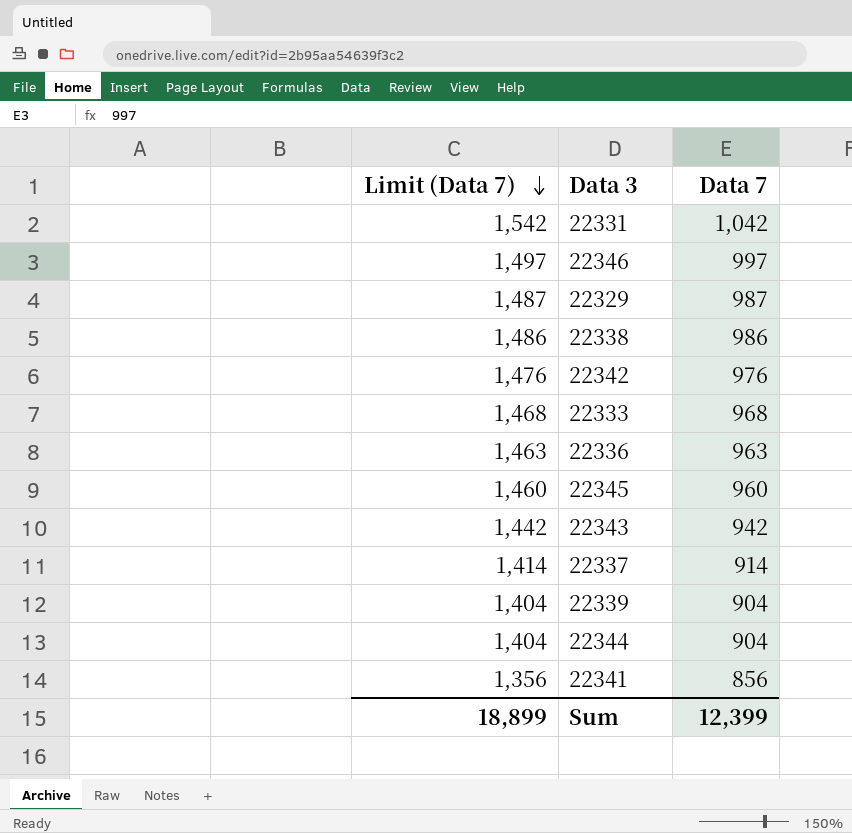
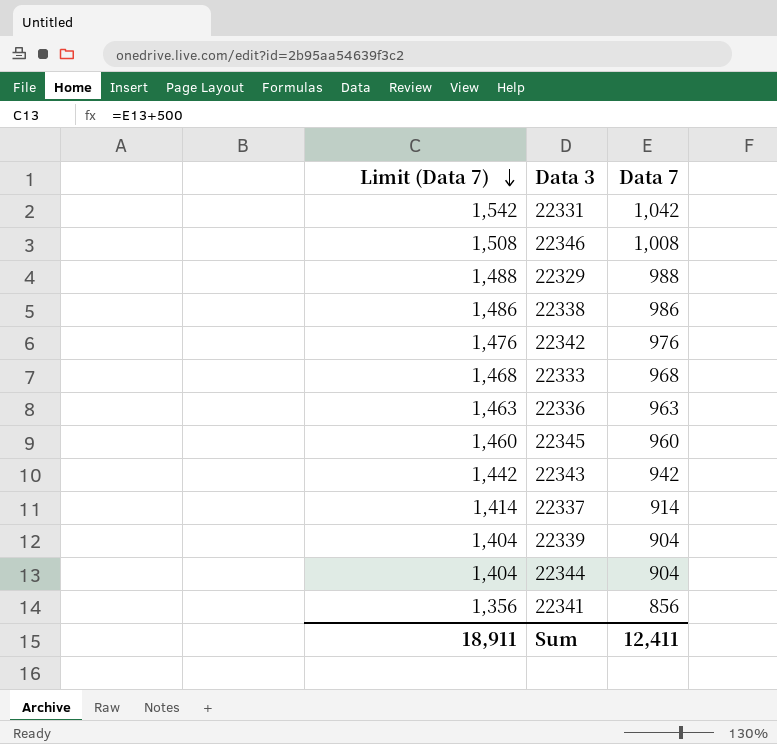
22346 | Limit (Data 7): 1,497 -> 1,508
22346 | Data 7: 997 -> 1,008
22329 | Limit (Data 7): 1,487 -> 1,488
22329 | Data 7: 987 -> 988
Sum | Limit (Data 7): 18,899 -> 18,911
Sum | Data 7: 12,399 -> 12,411

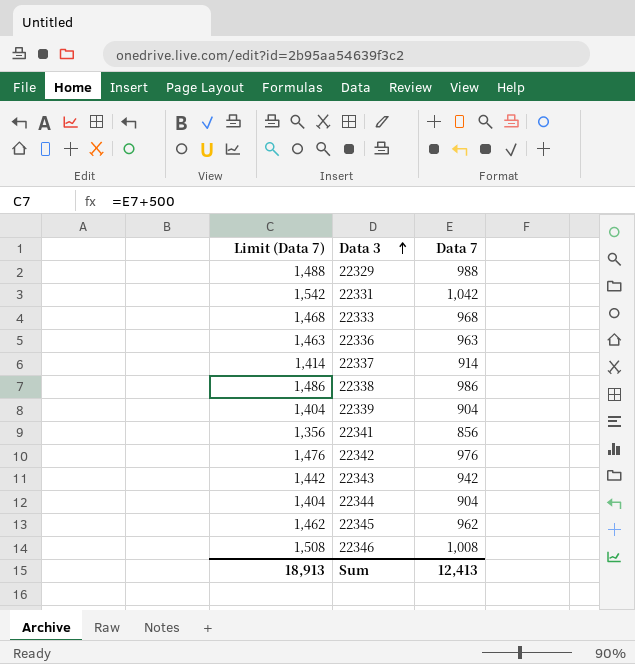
row order: Limit (Data 7) descending -> Data 3 ascending
22345 | Limit (Data 7): 1,460 -> 1,462
22345 | Data 7: 960 -> 962
Sum | Limit (Data 7): 18,911 -> 18,913
Sum | Data 7: 12,411 -> 12,413

